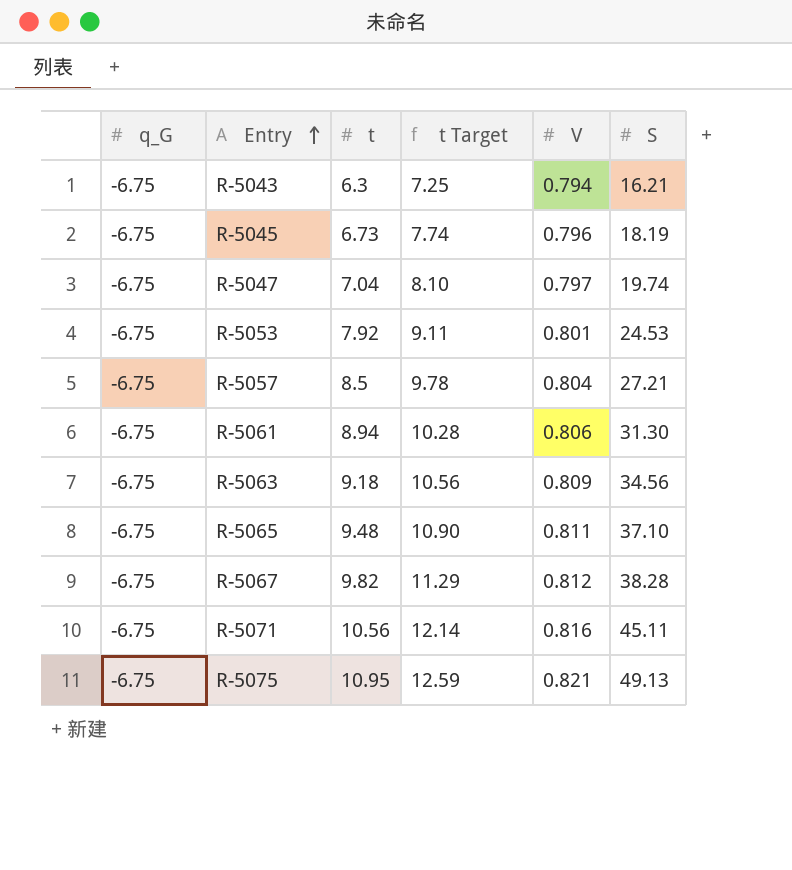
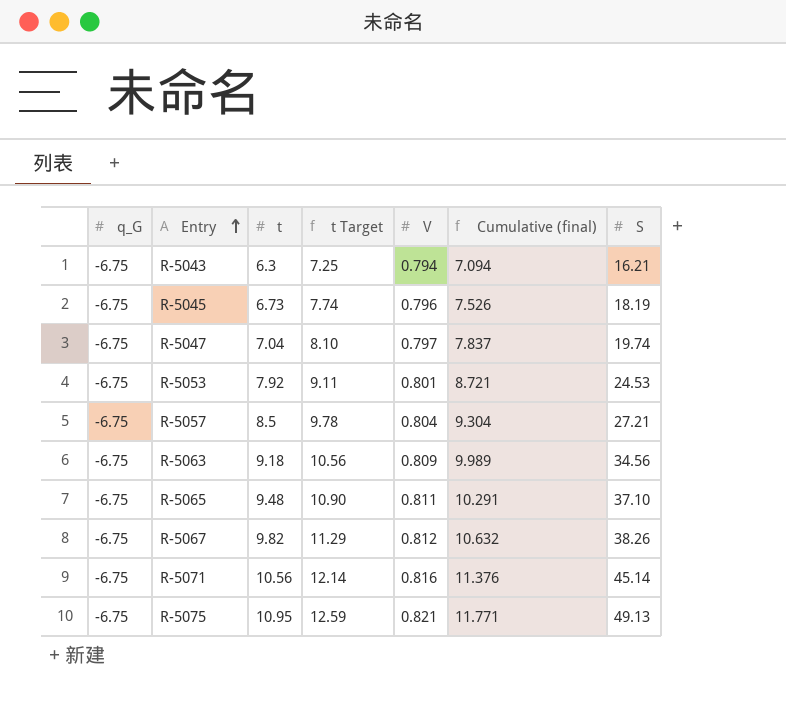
column Cumulative (final) | formula: none -> [t] + [V]
row R-5061: -6.75 | 8.94 | 10.28 | 0.806 | 31.30 -> none
R-5067 | S: 38.28 -> 38.26
R-5071 | S: 45.11 -> 45.14

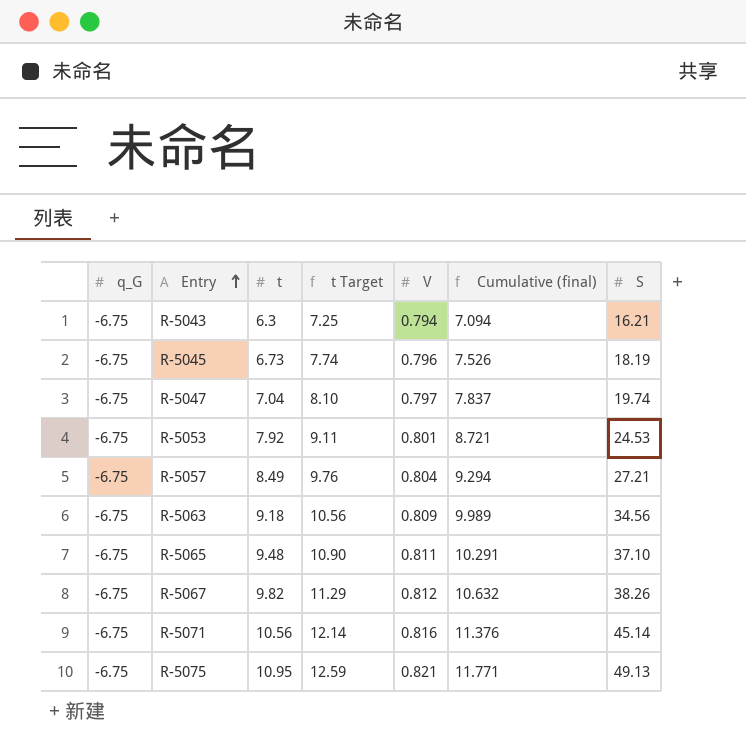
R-5057 | t: 8.5 -> 8.49
R-5057 | t Target: 9.78 -> 9.76
R-5057 | Cumulative (final): 9.304 -> 9.294

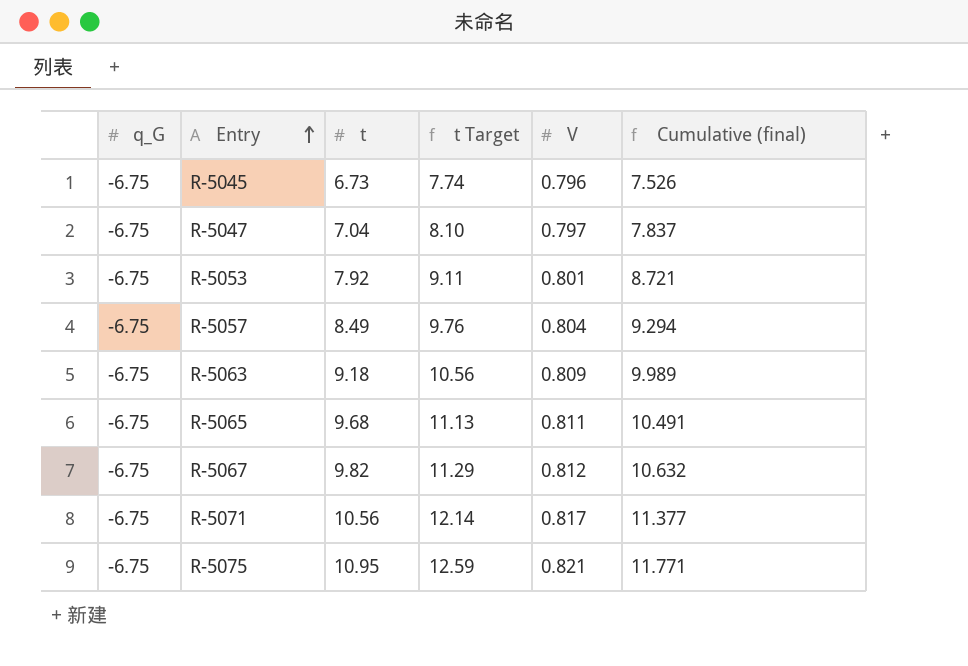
column S | position: 7 -> none
row R-5043: -6.75 | 6.3 | 7.25 | 0.794 | 7.094 | 16.21 -> none
R-5065 | t: 9.48 -> 9.68
R-5065 | t Target: 10.90 -> 11.13
R-5065 | Cumulative (final): 10.291 -> 10.491
R-5071 | V: 0.816 -> 0.817
R-5071 | Cumulative (final): 11.376 -> 11.377

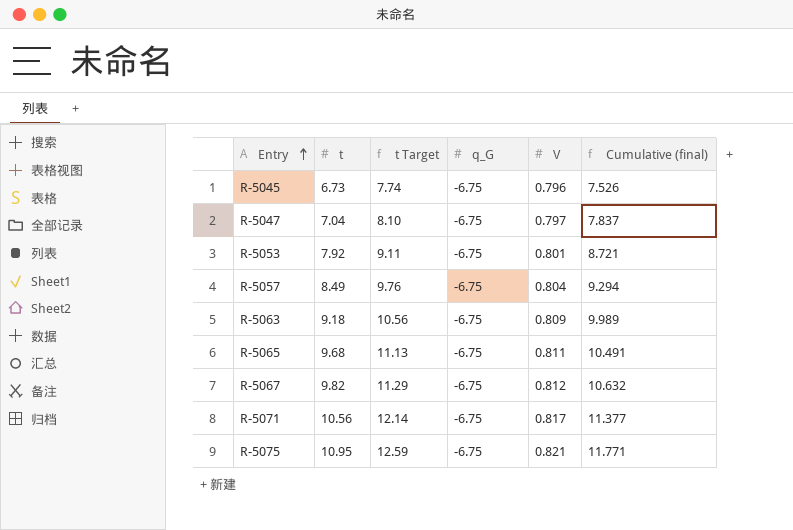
column q_G | position: 1 -> 4

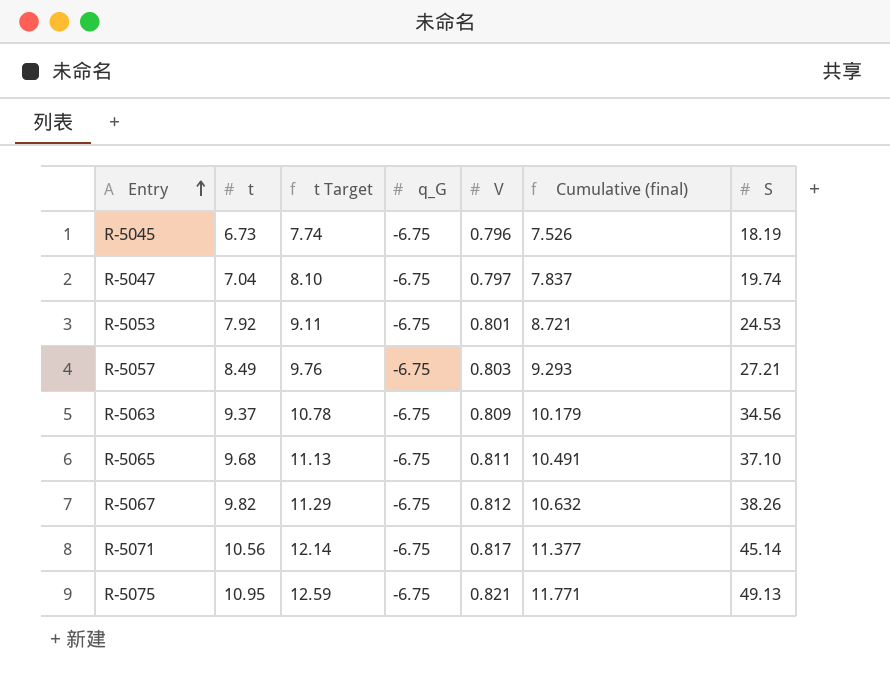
column S | position: none -> 7
R-5057 | V: 0.804 -> 0.803
R-5057 | Cumulative (final): 9.294 -> 9.293
R-5063 | t: 9.18 -> 9.37
R-5063 | t Target: 10.56 -> 10.78
R-5063 | Cumulative (final): 9.989 -> 10.179

